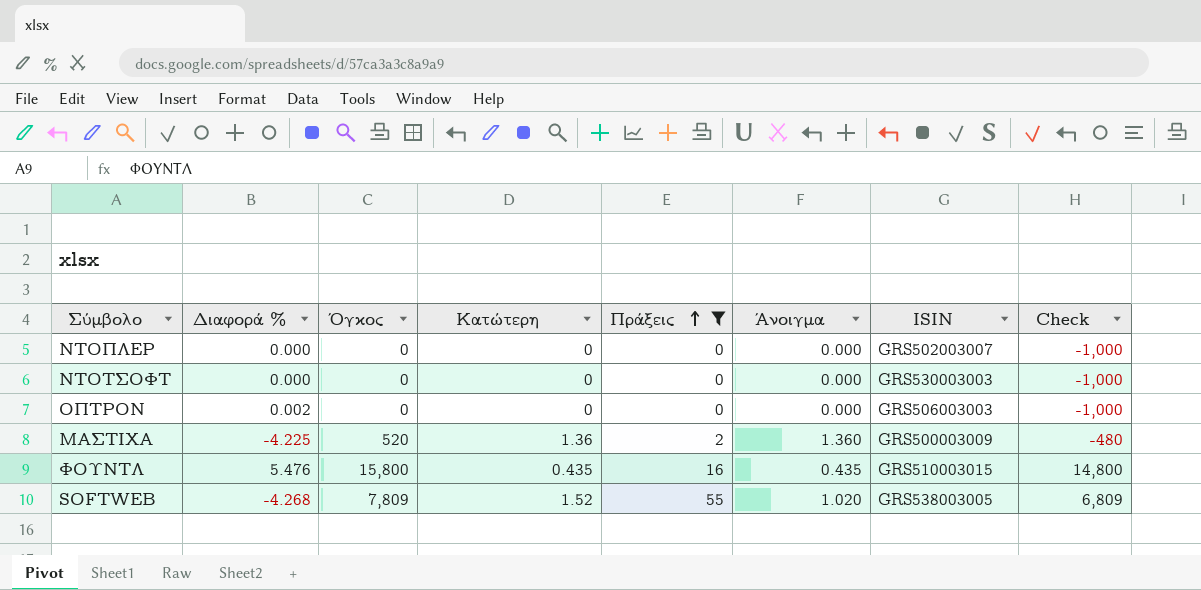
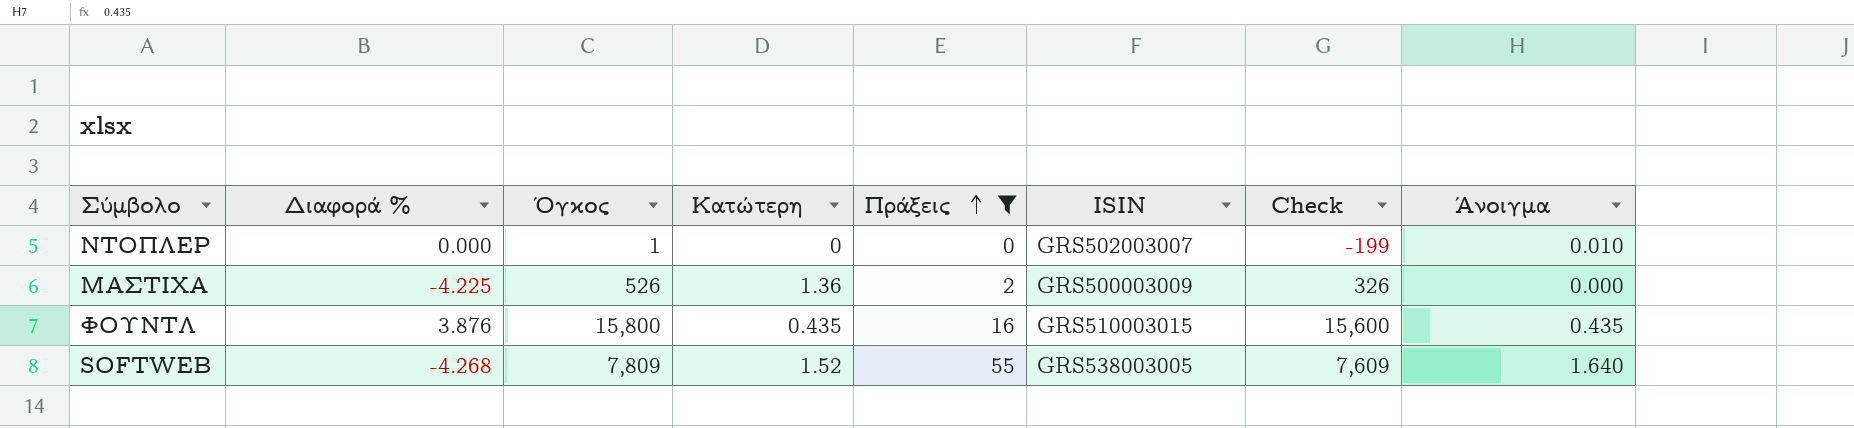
column Check | formula: [Όγκος] - 1000 -> [Όγκος] - 200
column Άνοιγμα | position: 6 -> 8
row ΝΤΟΤΣΟΦΤ: 0.000 | 0 | 0 | 0 | 0.000 | GRS530003003 | -1,000 -> none
row ΟΠΤΡΟΝ: 0.002 | 0 | 0 | 0 | 0.000 | GRS506003003 | -1,000 -> none
ΝΤΟΠΛΕΡ | Όγκος: 0 -> 1
ΝΤΟΠΛΕΡ | Άνοιγμα: 0.000 -> 0.010
ΜΑΣΤΙΧΑ | Όγκος: 520 -> 526
ΜΑΣΤΙΧΑ | Άνοιγμα: 1.360 -> 0.000
ΦΟΥΝΤΛ | Διαφορά %: 5.476 -> 3.876
SOFTWEB | Άνοιγμα: 1.020 -> 1.640

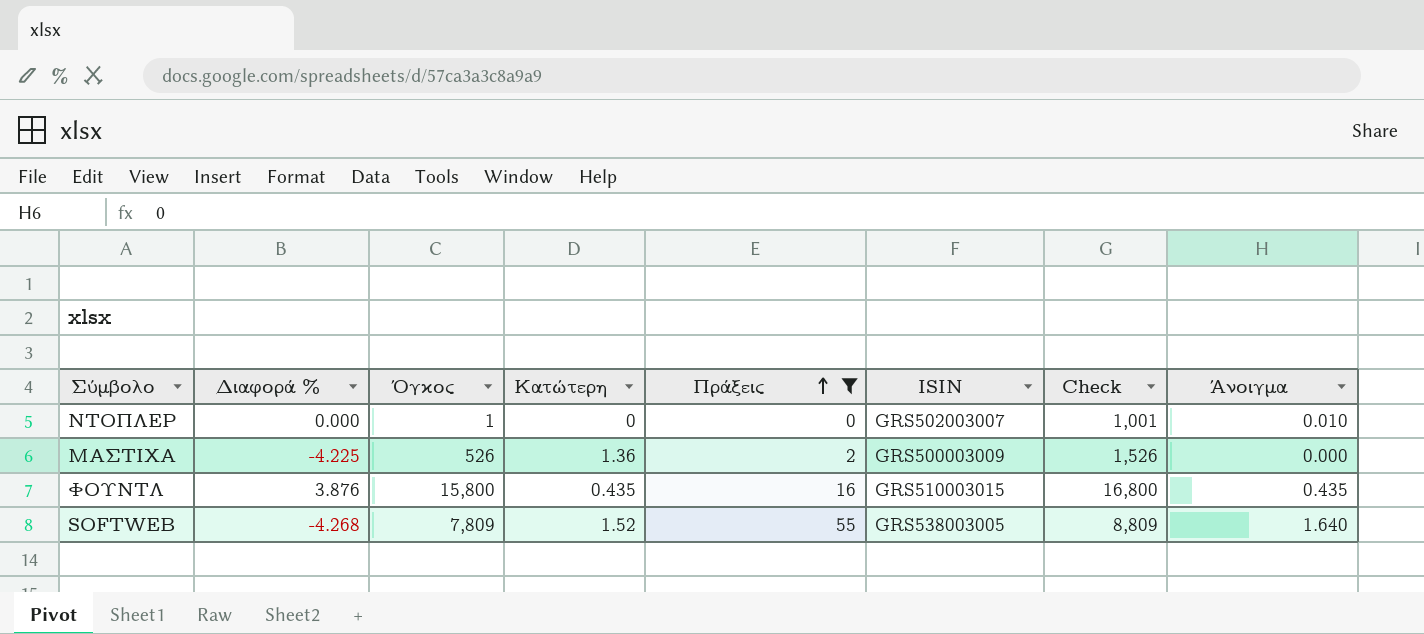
column Check | formula: [Όγκος] - 200 -> [Όγκος] + 1000

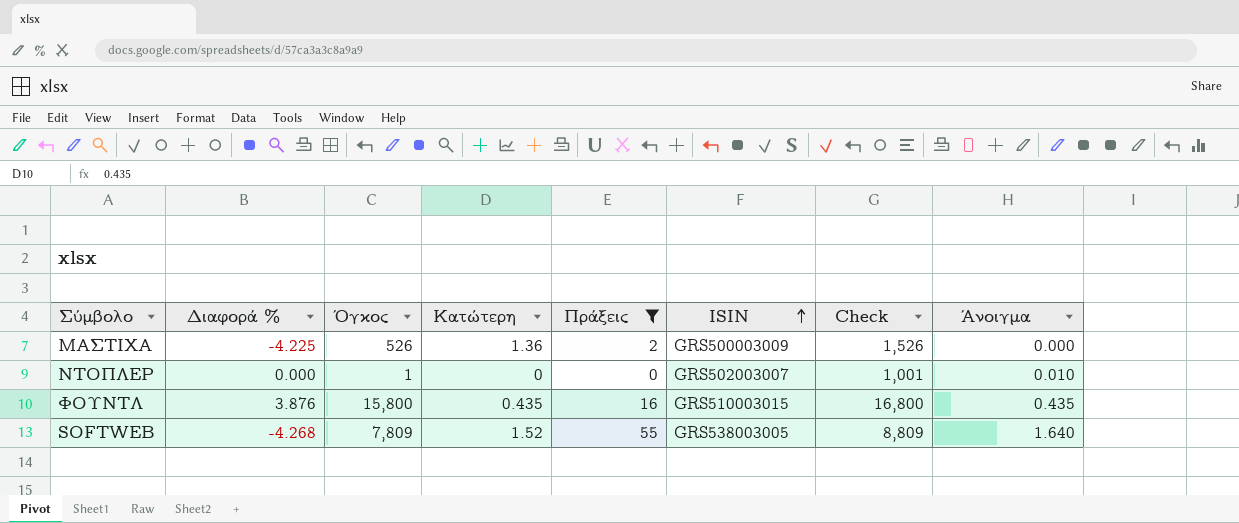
row order: Πράξεις ascending -> ISIN ascending

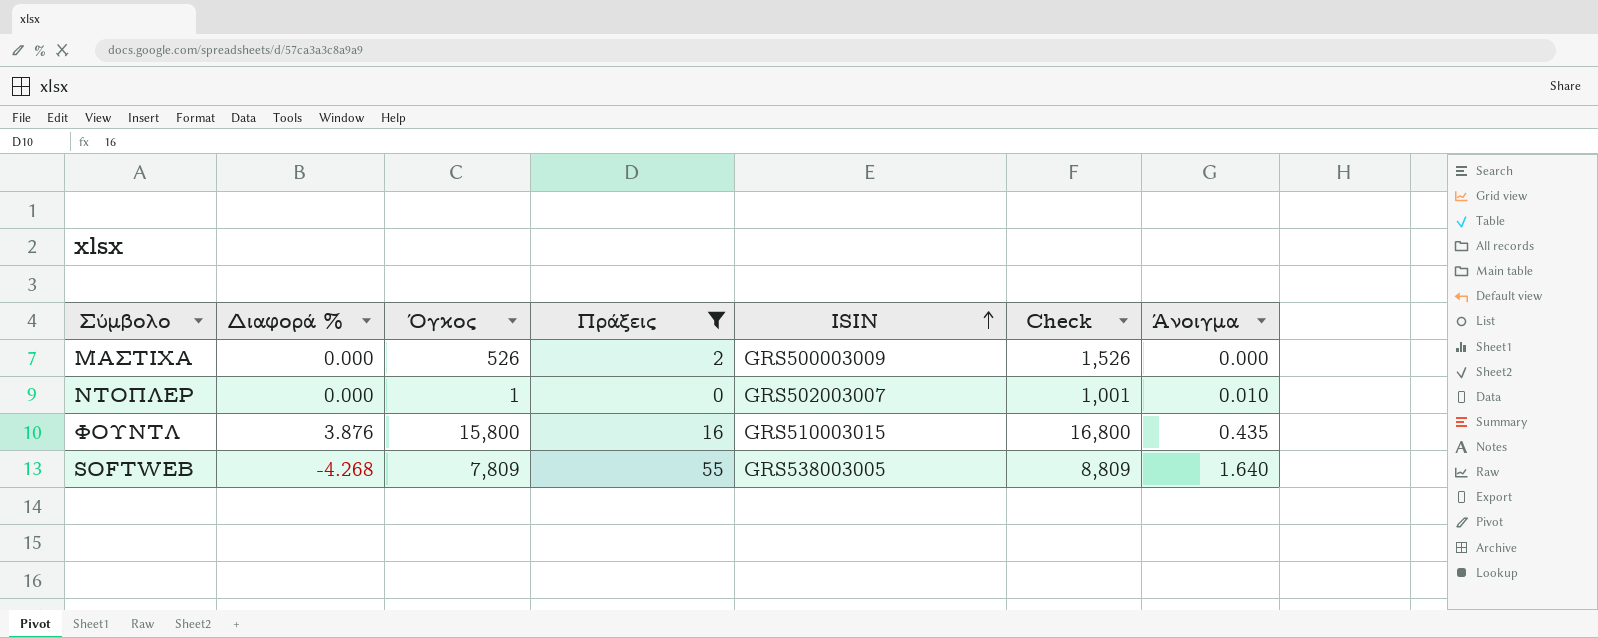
column Κατώτερη | position: 4 -> none
ΜΑΣΤΙΧΑ | Διαφορά %: -4.225 -> 0.000

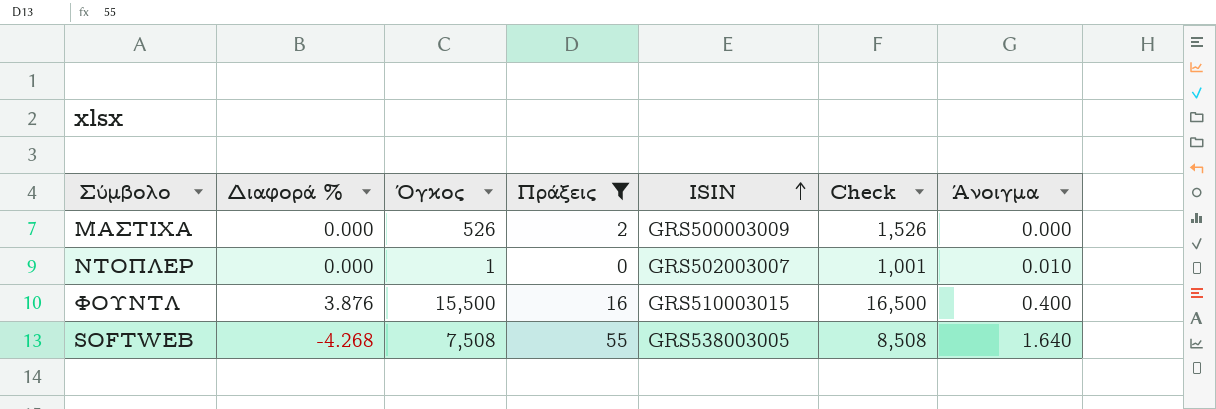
ΦΟΥΝΤΛ | Όγκος: 15,800 -> 15,500
ΦΟΥΝΤΛ | Check: 16,800 -> 16,500
ΦΟΥΝΤΛ | Άνοιγμα: 0.435 -> 0.400
SOFTWEB | Όγκος: 7,809 -> 7,508
SOFTWEB | Check: 8,809 -> 8,508

